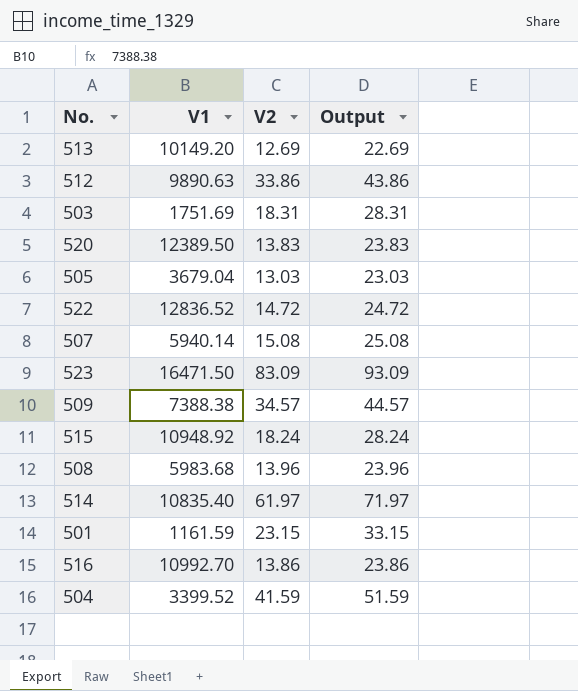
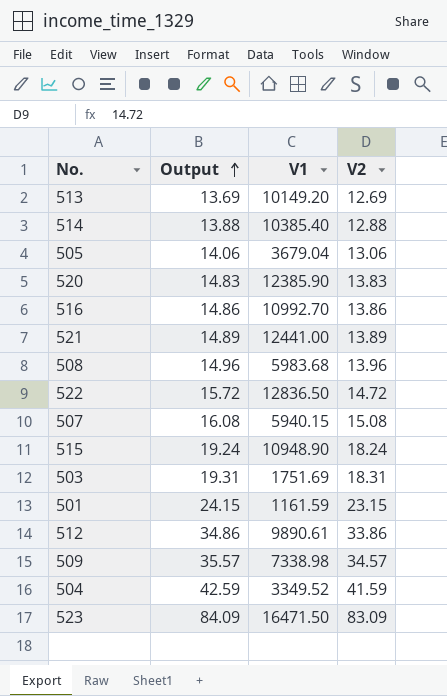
row order: none -> Output ascending
column Output | formula: [V2] + 10 -> [V2] + 1
column Output | position: 4 -> 2
514 | V1: 10835.40 -> 10385.40
514 | V2: 61.97 -> 12.88
505 | V2: 13.03 -> 13.06
520 | V1: 12389.50 -> 12385.90
row 521: none -> 14.89 | 12441.00 | 13.89
522 | V1: 12836.52 -> 12836.50
507 | V1: 5940.14 -> 5940.15
515 | V1: 10948.92 -> 10948.90
512 | V1: 9890.63 -> 9890.61
509 | V1: 7388.38 -> 7338.98
504 | V1: 3399.52 -> 3349.52

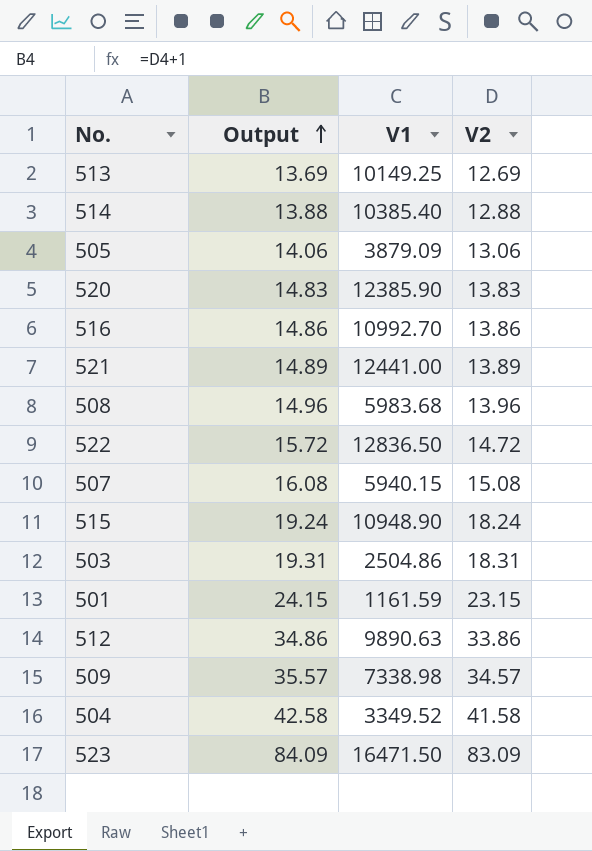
513 | V1: 10149.20 -> 10149.25
505 | V1: 3679.04 -> 3879.09
503 | V1: 1751.69 -> 2504.86
512 | V1: 9890.61 -> 9890.63
504 | Output: 42.59 -> 42.58
504 | V2: 41.59 -> 41.58

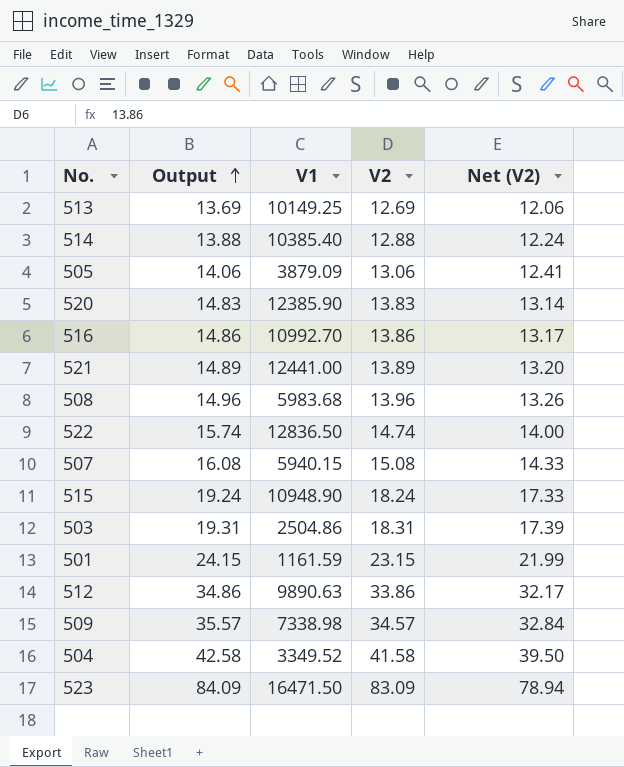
column Net (V2) | formula: none -> [V2] * 0.95
522 | Output: 15.72 -> 15.74
522 | V2: 14.72 -> 14.74

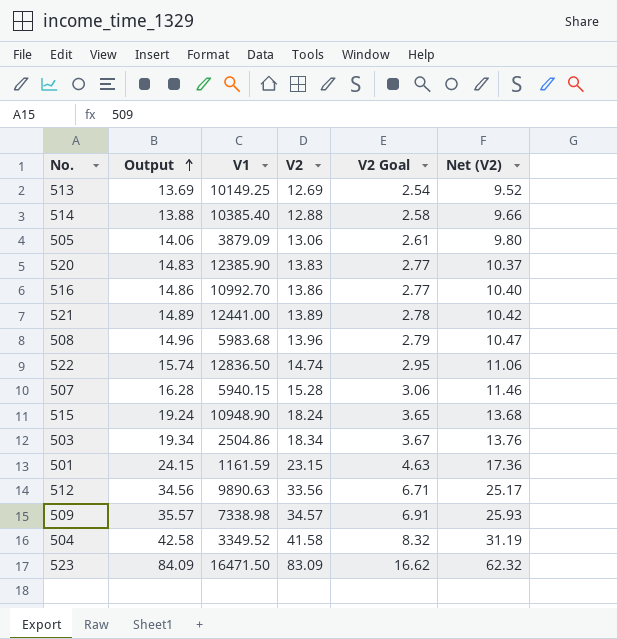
column V2 Goal | formula: none -> [V2] * 0.2
column Net (V2) | formula: [V2] * 0.95 -> [V2] * 0.75
507 | Output: 16.08 -> 16.28
507 | V2: 15.08 -> 15.28
503 | Output: 19.31 -> 19.34
503 | V2: 18.31 -> 18.34
512 | Output: 34.86 -> 34.56
512 | V2: 33.86 -> 33.56

